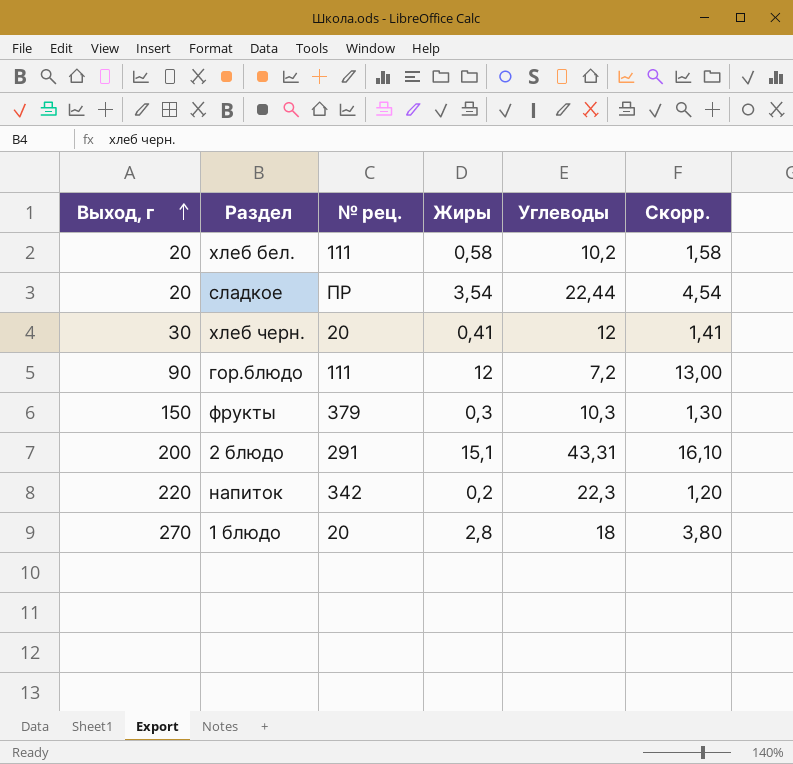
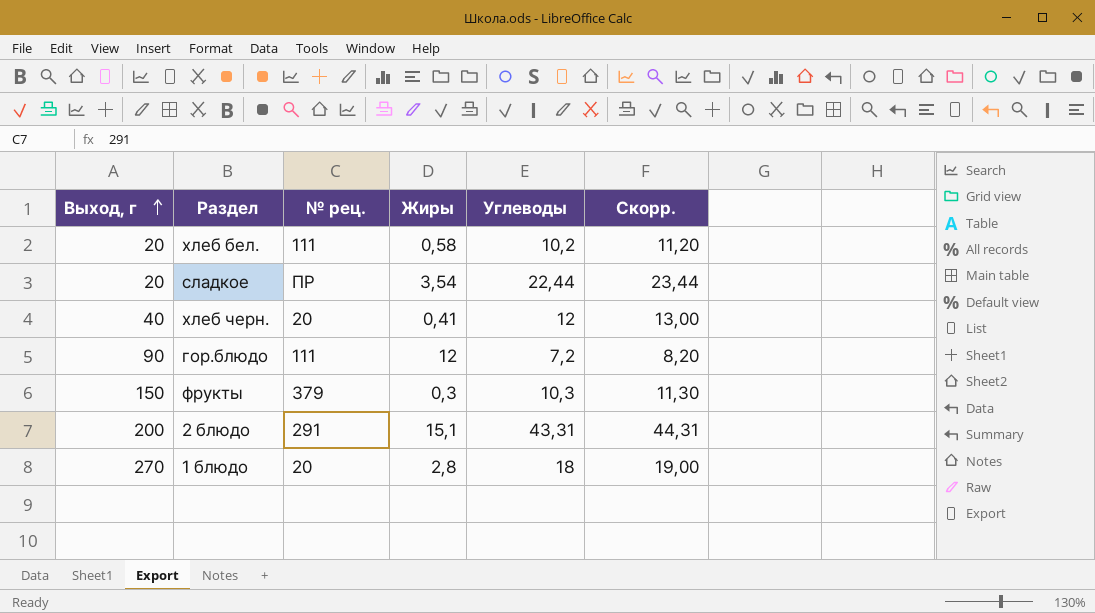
column Скорр. | formula: [Жиры] + 1 -> [Углеводы] + 1
row напиток: 220 | 342 | 0,2 | 22,3 | 1,20 -> none
хлеб черн. | Выход, г: 30 -> 40

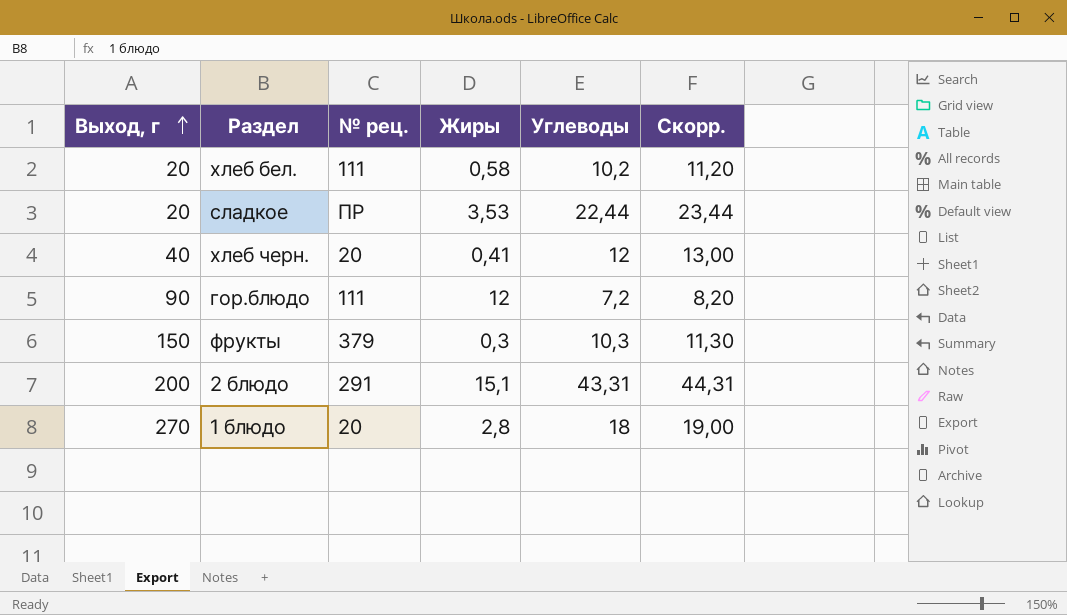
сладкое | Жиры: 3,54 -> 3,53

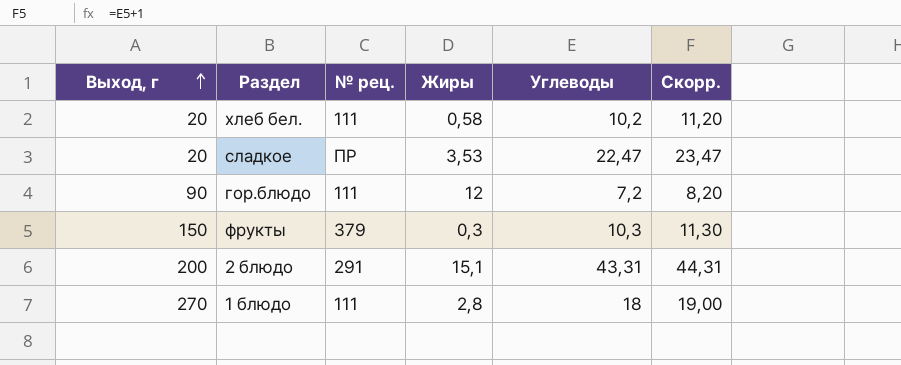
row хлеб черн.: 40 | 20 | 0,41 | 12 | 13,00 -> none
сладкое | Углеводы: 22,44 -> 22,47
сладкое | Скорр.: 23,44 -> 23,47
1 блюдо | № рец.: 20 -> 111

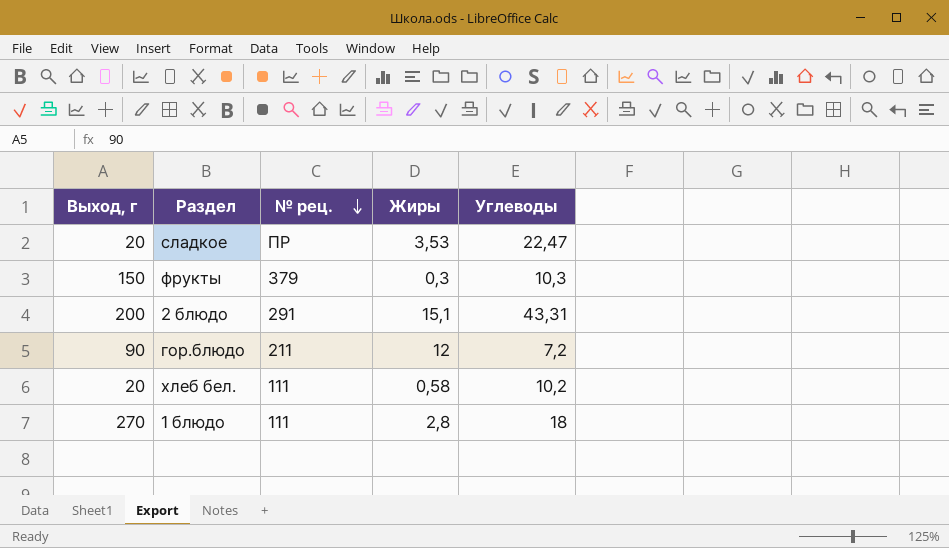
row order: Выход, г ascending -> № рец. descending
column Скорр. | formula: [Углеводы] + 1 -> none
гор.блюдо | № рец.: 111 -> 211

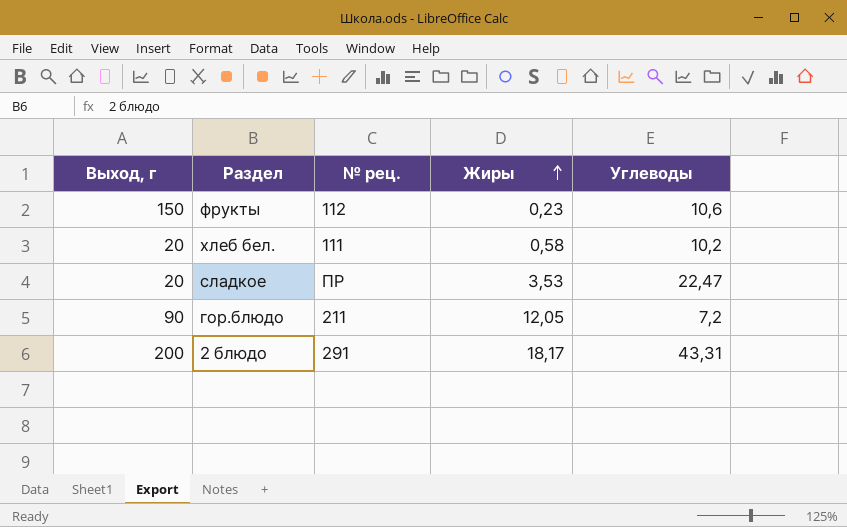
row order: № рец. descending -> Жиры ascending
row 1 блюдо: 270 | 111 | 2,8 | 18 -> none
фрукты | № рец.: 379 -> 112
фрукты | Жиры: 0,3 -> 0,23
фрукты | Углеводы: 10,3 -> 10,6
гор.блюдо | Жиры: 12 -> 12,05
2 блюдо | Жиры: 15,1 -> 18,17

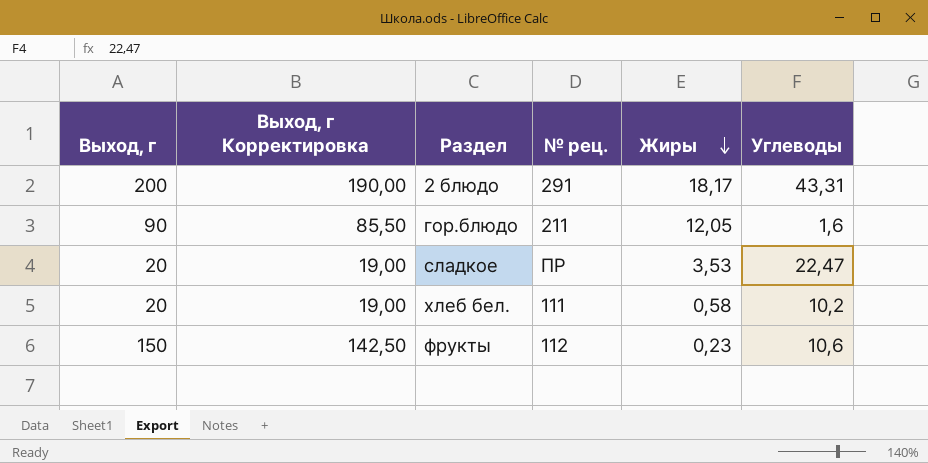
row order: Жиры ascending -> Жиры descending
column Выход, г Корректировка | formula: none -> [Выход, г] * 0,95
гор.блюдо | Углеводы: 7,2 -> 1,6

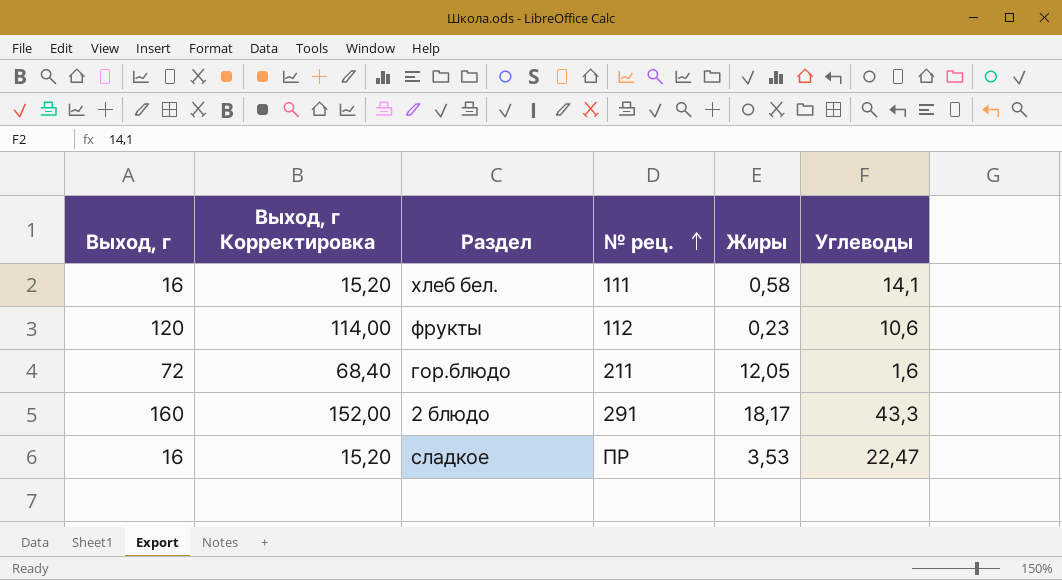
row order: Жиры descending -> № рец. ascending
хлеб бел. | Выход, г: 20 -> 16
хлеб бел. | Выход, г Корректировка: 19,00 -> 15,20
хлеб бел. | Углеводы: 10,2 -> 14,1
фрукты | Выход, г: 150 -> 120
фрукты | Выход, г Корректировка: 142,50 -> 114,00
гор.блюдо | Выход, г: 90 -> 72
гор.блюдо | Выход, г Корректировка: 85,50 -> 68,40
2 блюдо | Выход, г: 200 -> 160
2 блюдо | Выход, г Корректировка: 190,00 -> 152,00
2 блюдо | Углеводы: 43,31 -> 43,3
сладкое | Выход, г: 20 -> 16
сладкое | Выход, г Корректировка: 19,00 -> 15,20

